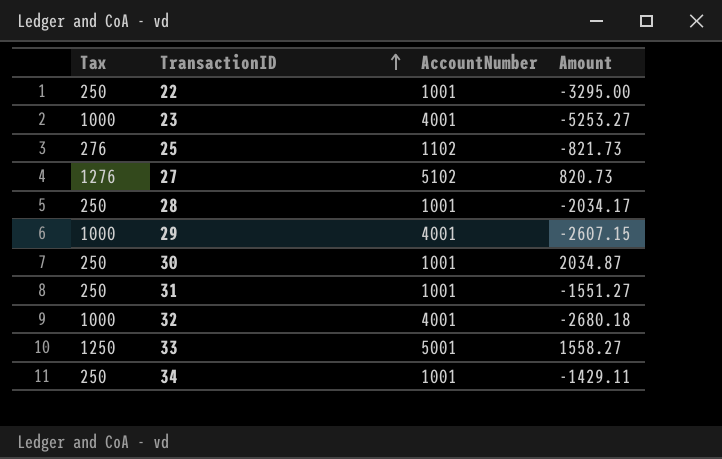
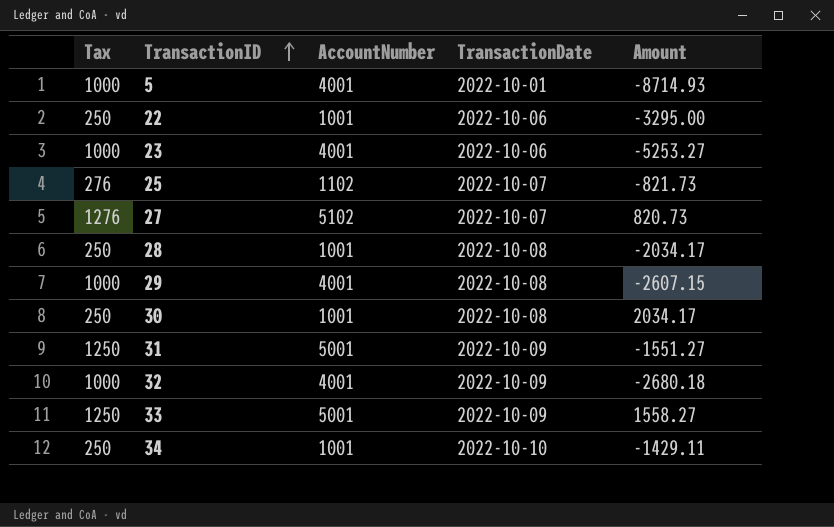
column TransactionDate | position: none -> 4
row 5: none -> 1000 | 4001 | 2022-10-01 | -8714.93
30 | Amount: 2034.87 -> 2034.17
31 | Tax: 250 -> 1250
31 | AccountNumber: 1001 -> 5001

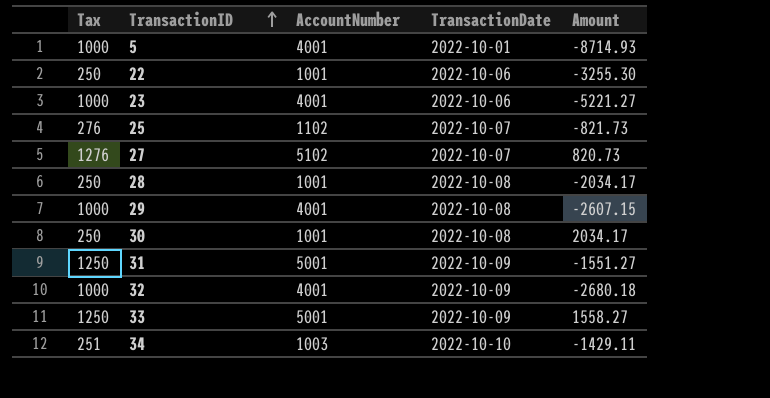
22 | Amount: -3295.00 -> -3255.30
23 | Amount: -5253.27 -> -5221.27
34 | Tax: 250 -> 251
34 | AccountNumber: 1001 -> 1003

